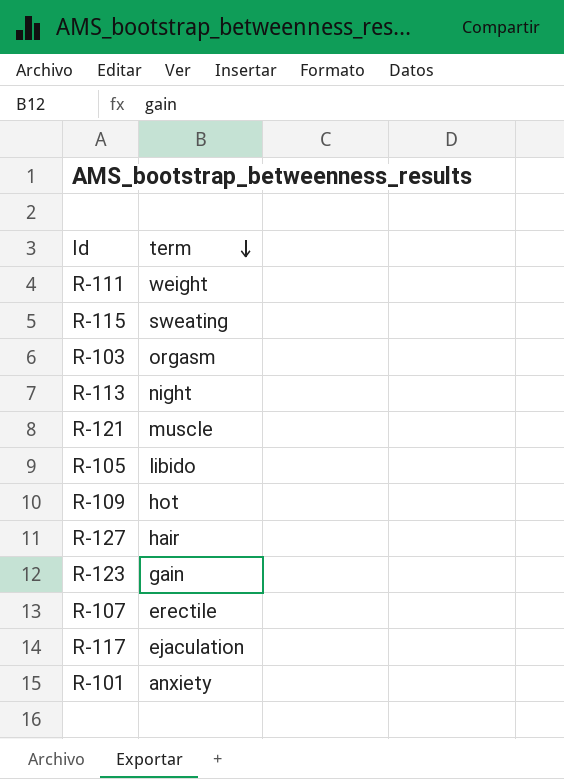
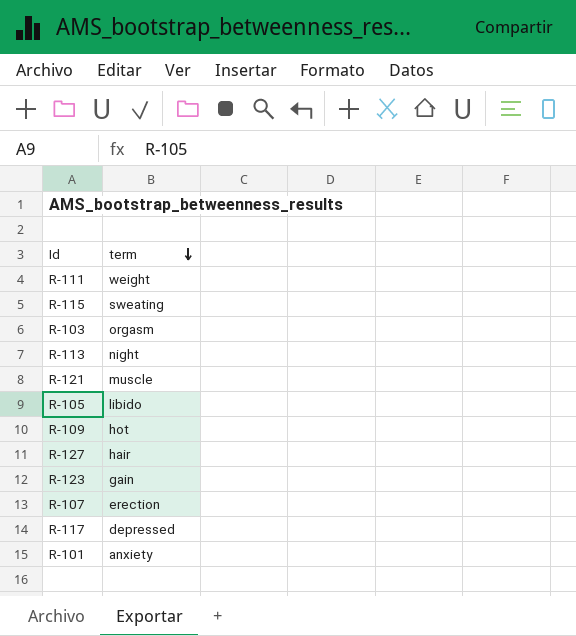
R-107 | term: erectile -> erection
R-117 | term: ejaculation -> depressed

